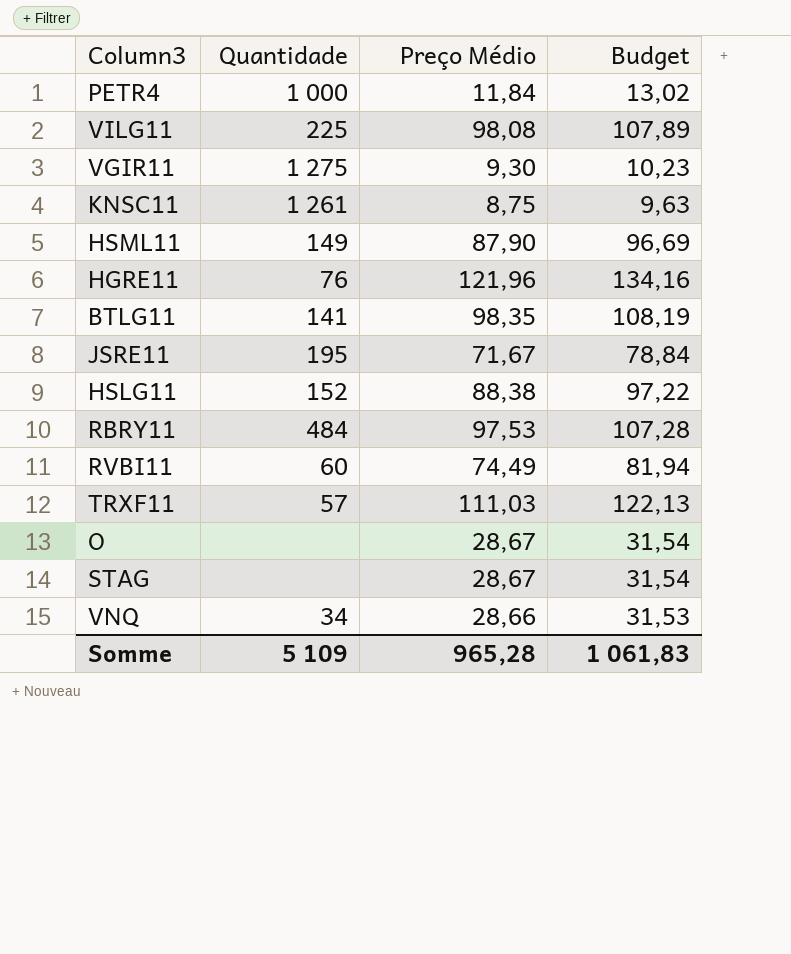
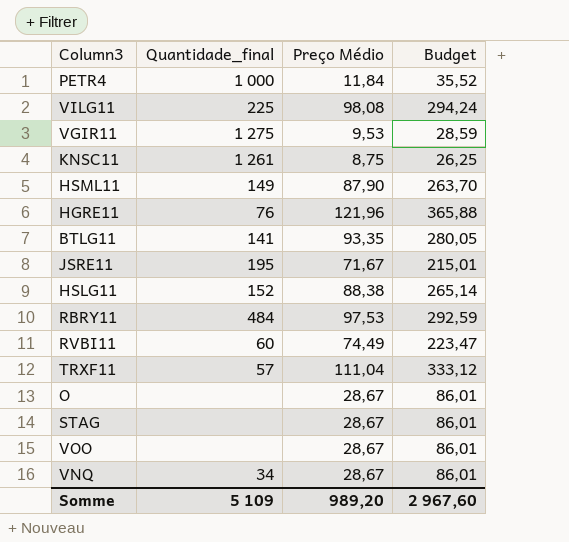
column name: Quantidade -> Quantidade_final
column Budget | formula: [Preço Médio] * 1,1 -> [Preço Médio] * 3
VGIR11 | Preço Médio: 9,30 -> 9,53
BTLG11 | Preço Médio: 98,35 -> 93,35
TRXF11 | Preço Médio: 111,03 -> 111,04
row VOO: none -> none | 28,67 | 86,01
VNQ | Preço Médio: 28,66 -> 28,67
Somme | Preço Médio: 965,28 -> 989,20
Somme | Budget: 1 061,83 -> 2 967,60

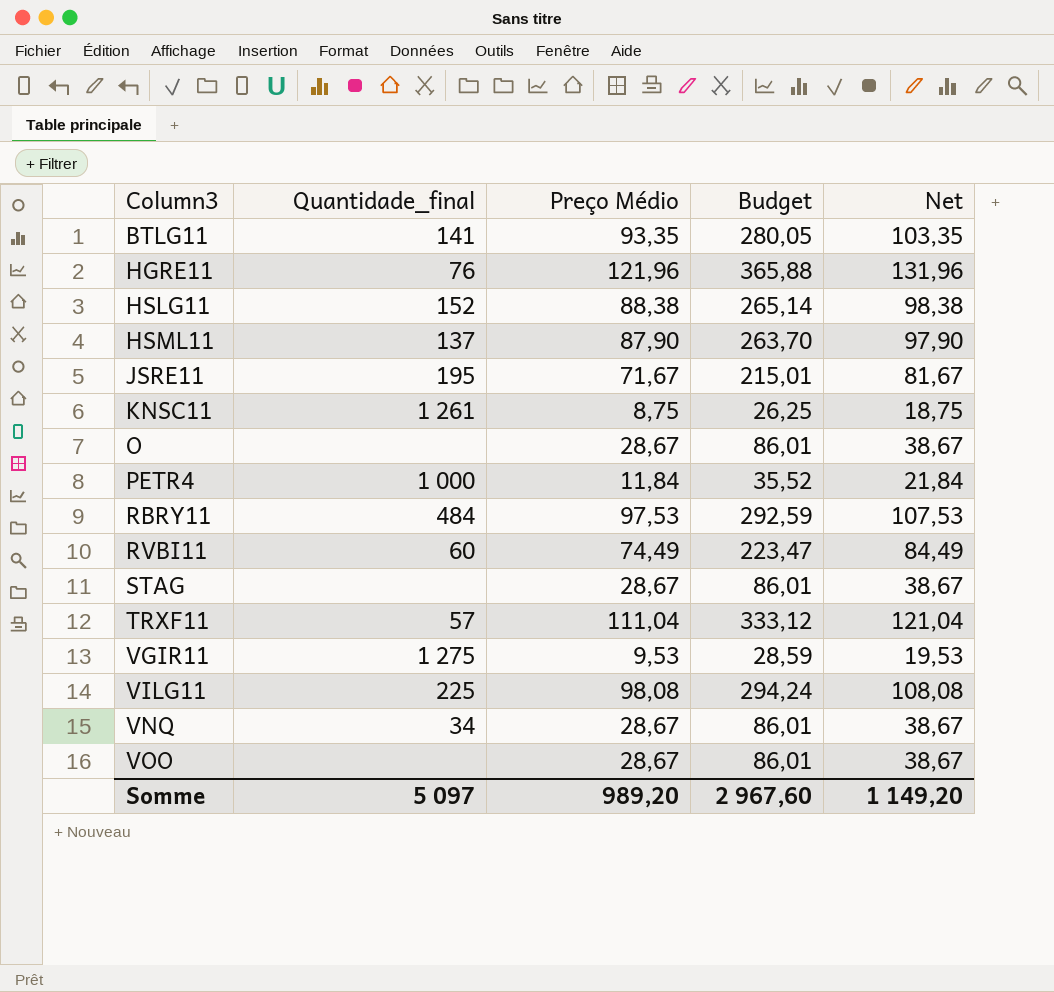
row order: none -> Column3 ascending
column Net | formula: none -> [Preço Médio] + 10
HSML11 | Quantidade_final: 149 -> 137
Somme | Quantidade_final: 5 109 -> 5 097

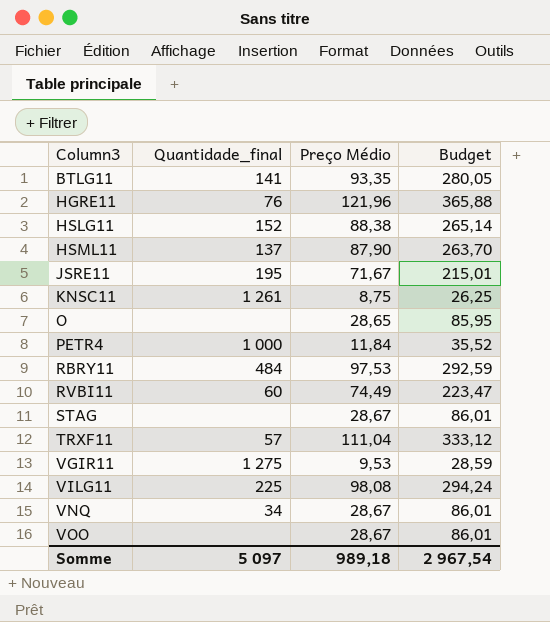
column Net | formula: [Preço Médio] + 10 -> none
O | Preço Médio: 28,67 -> 28,65
O | Budget: 86,01 -> 85,95
Somme | Preço Médio: 989,20 -> 989,18
Somme | Budget: 2 967,60 -> 2 967,54

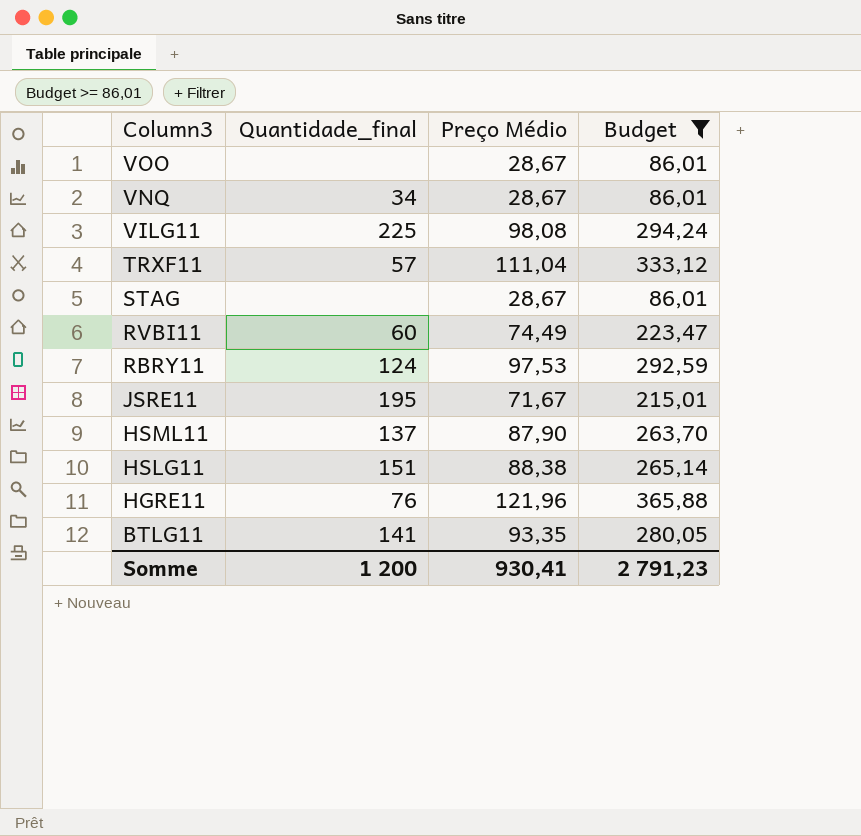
filter: none -> Budget >= 86,01
row order: Column3 ascending -> Column3 descending
RBRY11 | Quantidade_final: 484 -> 124
HSLG11 | Quantidade_final: 152 -> 151
Somme | Quantidade_final: 5 097 -> 1 200
Somme | Preço Médio: 989,18 -> 930,41
Somme | Budget: 2 967,54 -> 2 791,23

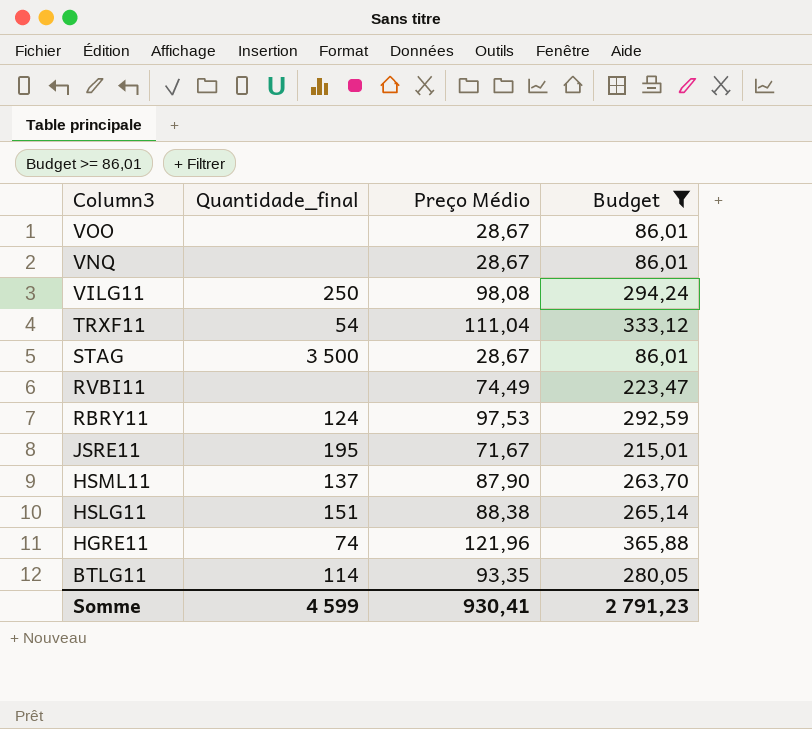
VNQ | Quantidade_final: 34 -> none
VILG11 | Quantidade_final: 225 -> 250
TRXF11 | Quantidade_final: 57 -> 54
STAG | Quantidade_final: none -> 3 500
RVBI11 | Quantidade_final: 60 -> none
HGRE11 | Quantidade_final: 76 -> 74
BTLG11 | Quantidade_final: 141 -> 114
Somme | Quantidade_final: 1 200 -> 4 599

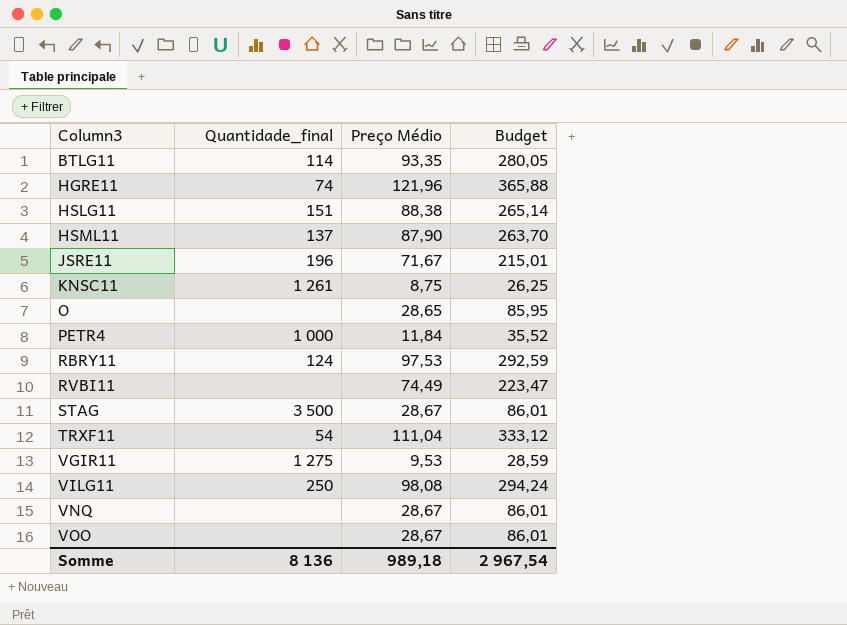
filter: Budget >= 86,01 -> none
row order: Column3 descending -> Column3 ascending
JSRE11 | Quantidade_final: 195 -> 196
Somme | Quantidade_final: 4 599 -> 8 136
Somme | Preço Médio: 930,41 -> 989,18
Somme | Budget: 2 791,23 -> 2 967,54

